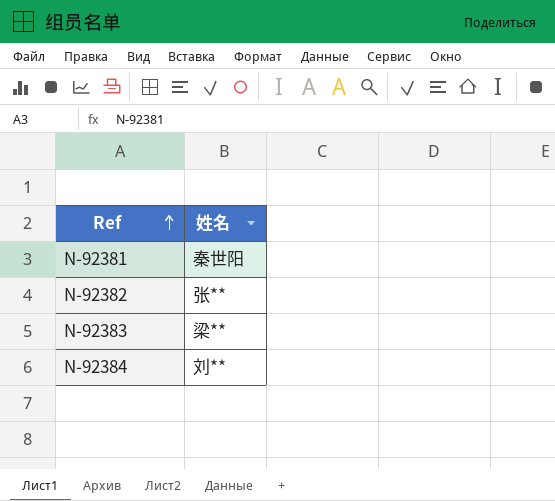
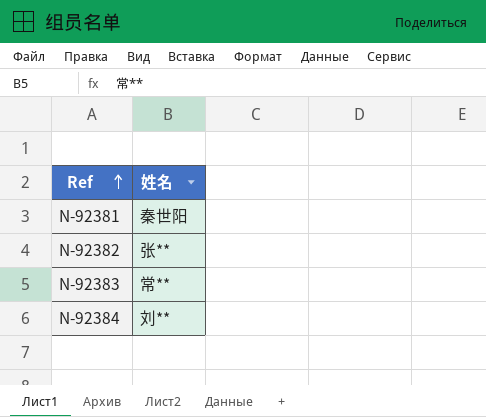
N-92383 | 姓名: 梁** -> 常**

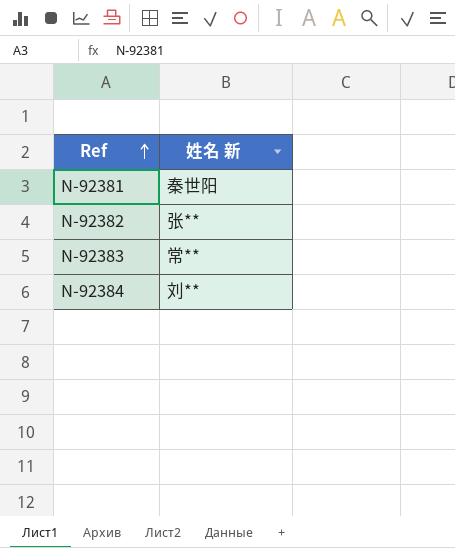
column name: 姓名 -> 姓名 新

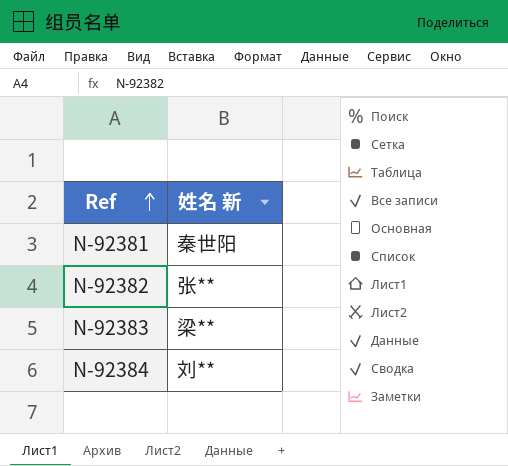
N-92383 | 姓名 新: 常** -> 梁**

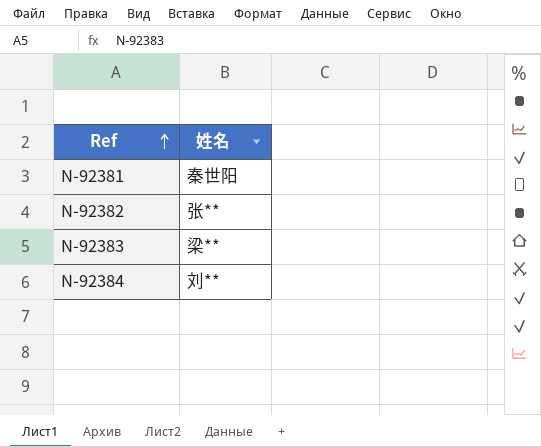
column name: 姓名 新 -> 姓名

